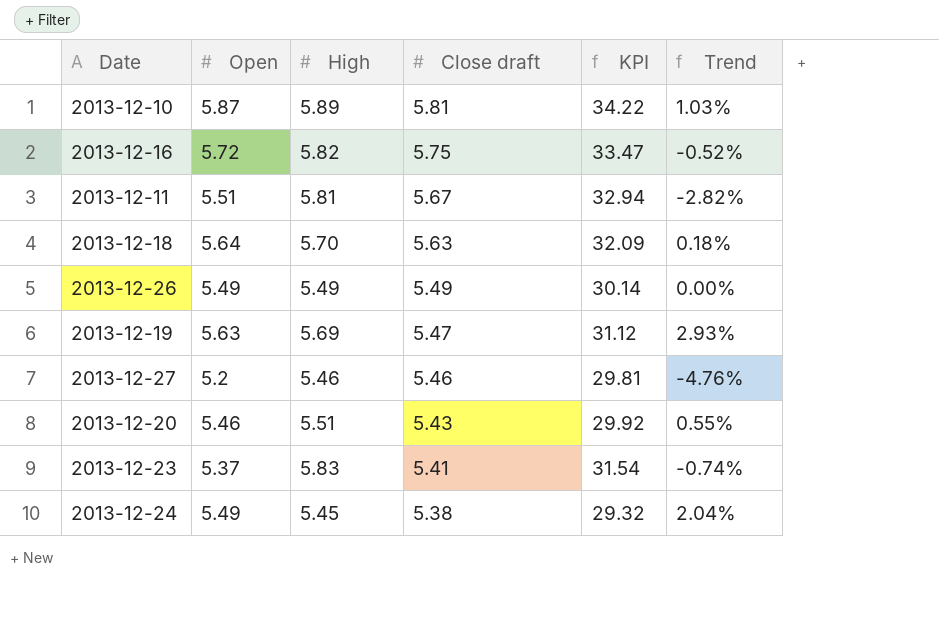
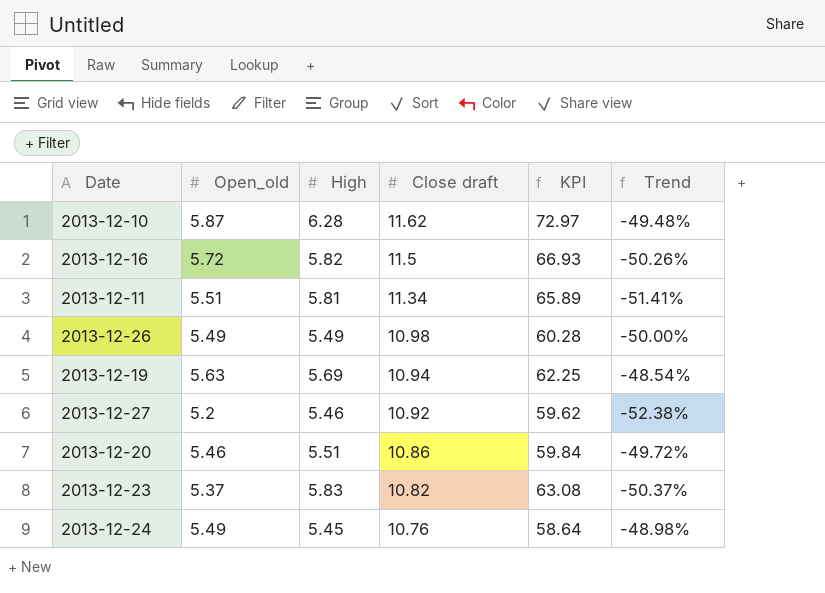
column name: Open -> Open_old
row 2013-12-18: 5.64 | 5.70 | 5.63 | 32.09 | 0.18% -> none
2013-12-10 | High: 5.89 -> 6.28
2013-12-10 | Close draft: 5.81 -> 11.62
2013-12-10 | KPI: 34.22 -> 72.97
2013-12-10 | Trend: 1.03% -> -49.48%
2013-12-16 | Close draft: 5.75 -> 11.5
2013-12-16 | KPI: 33.47 -> 66.93
2013-12-16 | Trend: -0.52% -> -50.26%
2013-12-11 | Close draft: 5.67 -> 11.34
2013-12-11 | KPI: 32.94 -> 65.89
2013-12-11 | Trend: -2.82% -> -51.41%
2013-12-26 | Close draft: 5.49 -> 10.98
2013-12-26 | KPI: 30.14 -> 60.28
2013-12-26 | Trend: 0.00% -> -50.00%
2013-12-19 | Close draft: 5.47 -> 10.94
2013-12-19 | KPI: 31.12 -> 62.25
2013-12-19 | Trend: 2.93% -> -48.54%
2013-12-27 | Close draft: 5.46 -> 10.92
2013-12-27 | KPI: 29.81 -> 59.62
2013-12-27 | Trend: -4.76% -> -52.38%
2013-12-20 | Close draft: 5.43 -> 10.86
2013-12-20 | KPI: 29.92 -> 59.84
2013-12-20 | Trend: 0.55% -> -49.72%
2013-12-23 | Close draft: 5.41 -> 10.82
2013-12-23 | KPI: 31.54 -> 63.08
2013-12-23 | Trend: -0.74% -> -50.37%
2013-12-24 | Close draft: 5.38 -> 10.76
2013-12-24 | KPI: 29.32 -> 58.64
2013-12-24 | Trend: 2.04% -> -48.98%

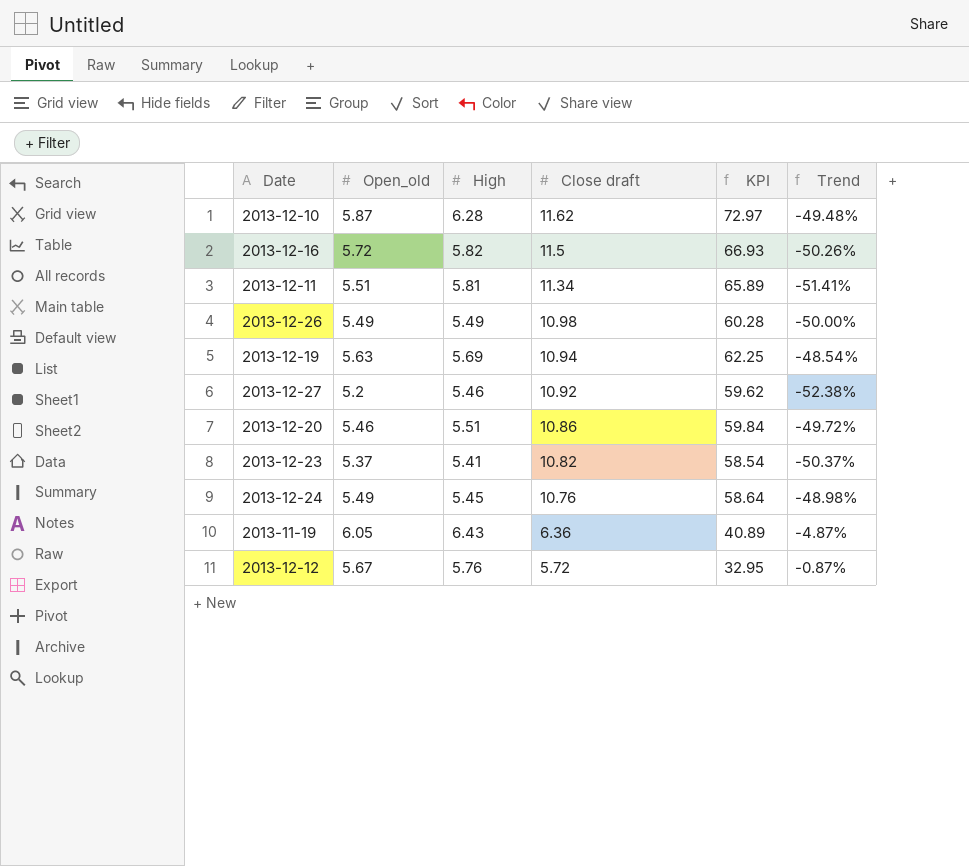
2013-12-23 | High: 5.83 -> 5.41
2013-12-23 | KPI: 63.08 -> 58.54
row 2013-11-19: none -> 6.05 | 6.43 | 6.36 | 40.89 | -4.87%
row 2013-12-12: none -> 5.67 | 5.76 | 5.72 | 32.95 | -0.87%

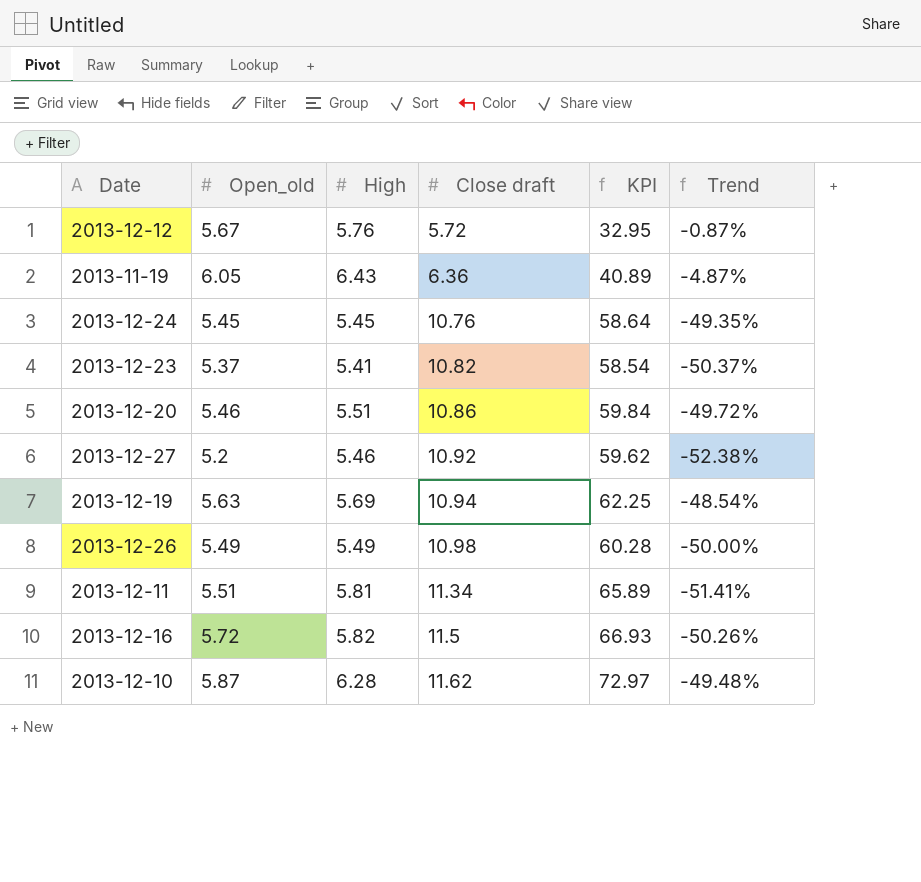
row order: Close draft descending -> Close draft ascending
2013-12-24 | Open_old: 5.49 -> 5.45
2013-12-24 | Trend: -48.98% -> -49.35%

